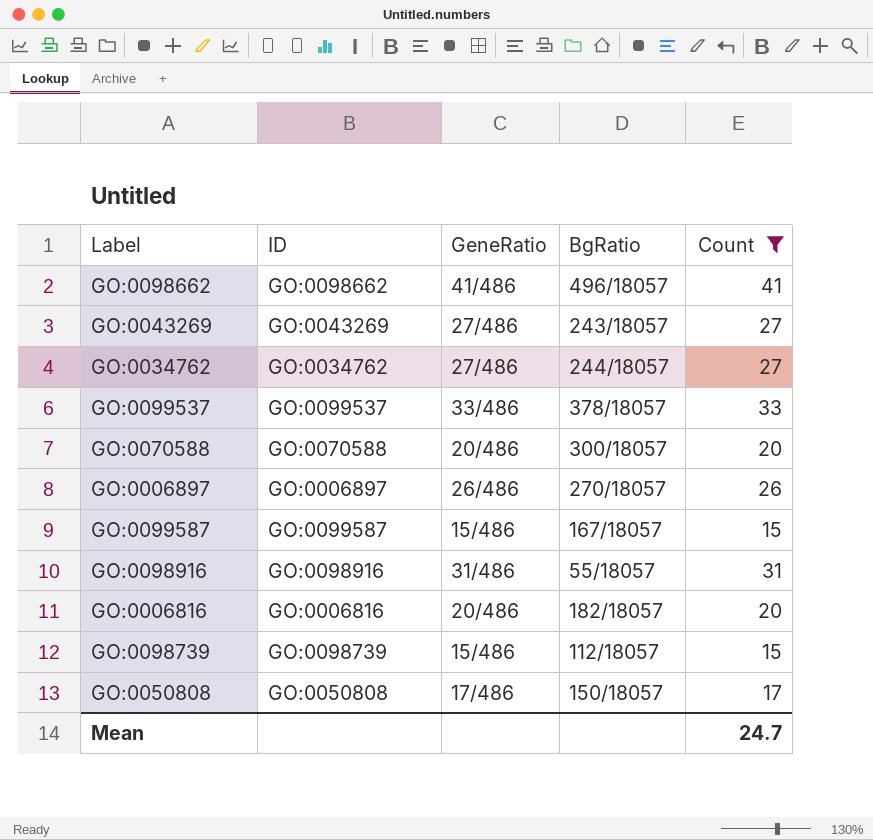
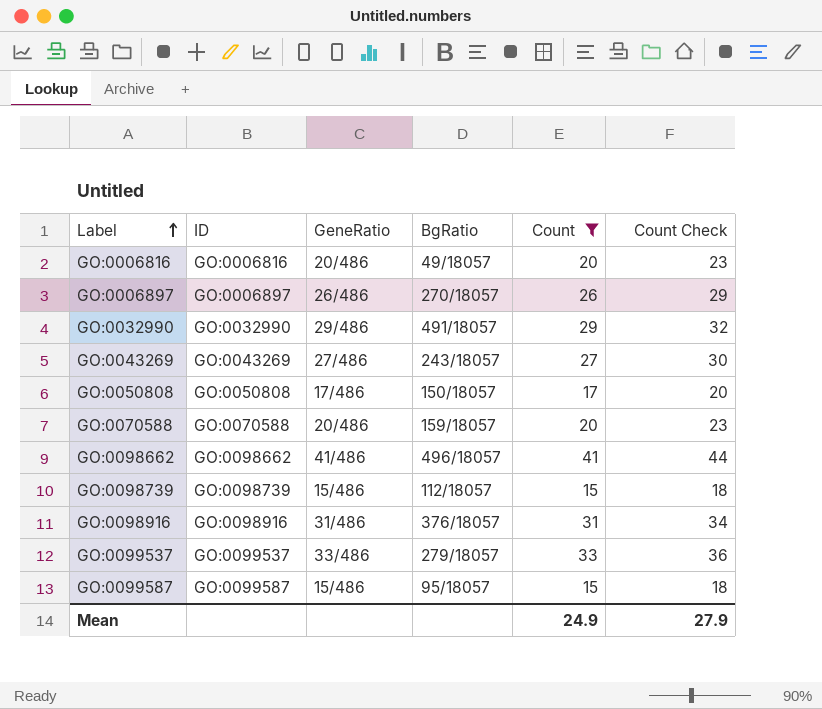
row order: none -> Label ascending
column Count Check | formula: none -> [Count] + 3
row GO:0034762: GO:0034762 | 27/486 | 244/18057 | 27 -> none
GO:0006816 | BgRatio: 182/18057 -> 49/18057
row GO:0032990: none -> GO:0032990 | 29/486 | 491/18057 | 29 | 32
GO:0070588 | BgRatio: 300/18057 -> 159/18057
GO:0098916 | BgRatio: 55/18057 -> 376/18057
GO:0099537 | BgRatio: 378/18057 -> 279/18057
GO:0099587 | BgRatio: 167/18057 -> 95/18057
Mean | Count: 24.7 -> 24.9

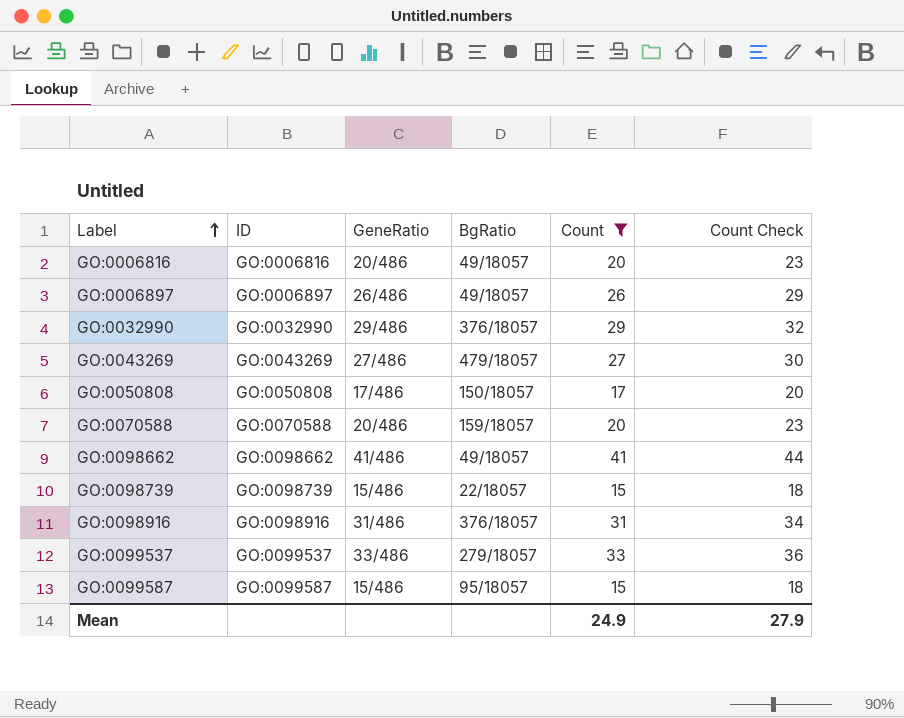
GO:0006897 | BgRatio: 270/18057 -> 49/18057
GO:0032990 | BgRatio: 491/18057 -> 376/18057
GO:0043269 | BgRatio: 243/18057 -> 479/18057
GO:0098662 | BgRatio: 496/18057 -> 49/18057
GO:0098739 | BgRatio: 112/18057 -> 22/18057

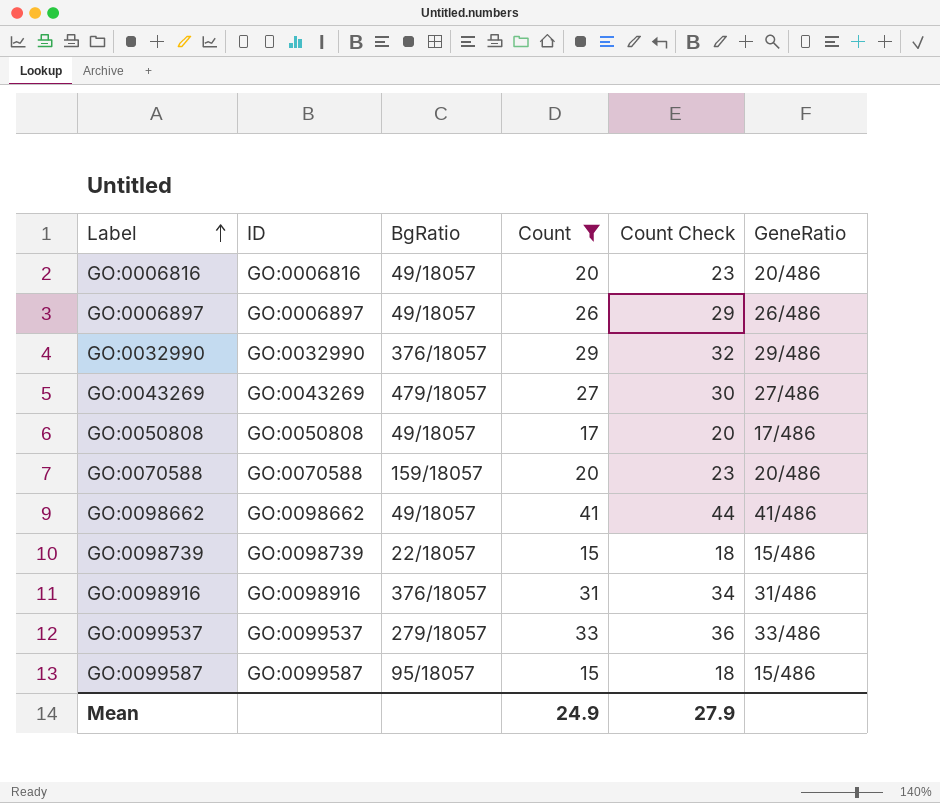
column GeneRatio | position: 3 -> 6
GO:0050808 | BgRatio: 150/18057 -> 49/18057

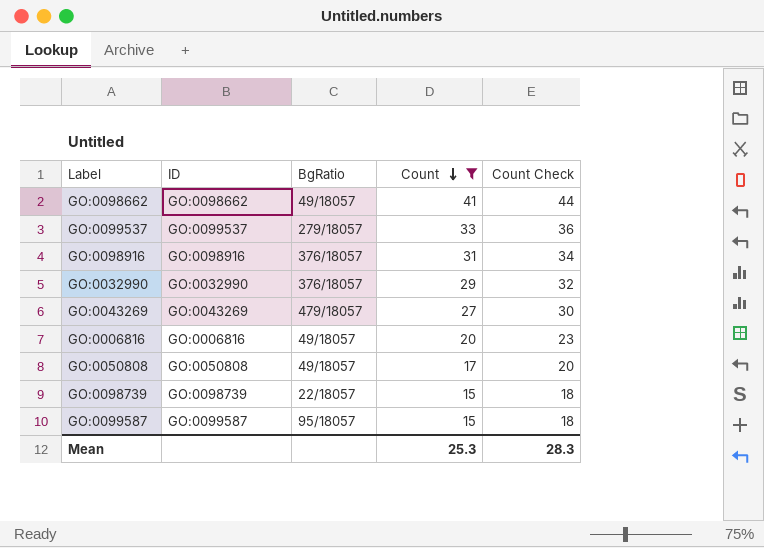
row order: Label ascending -> Count descending
column GeneRatio | position: 6 -> none
row GO:0006897: GO:0006897 | 49/18057 | 26 | 29 | 26/486 -> none
row GO:0070588: GO:0070588 | 159/18057 | 20 | 23 | 20/486 -> none
Mean | Count: 24.9 -> 25.3
Mean | Count Check: 27.9 -> 28.3

